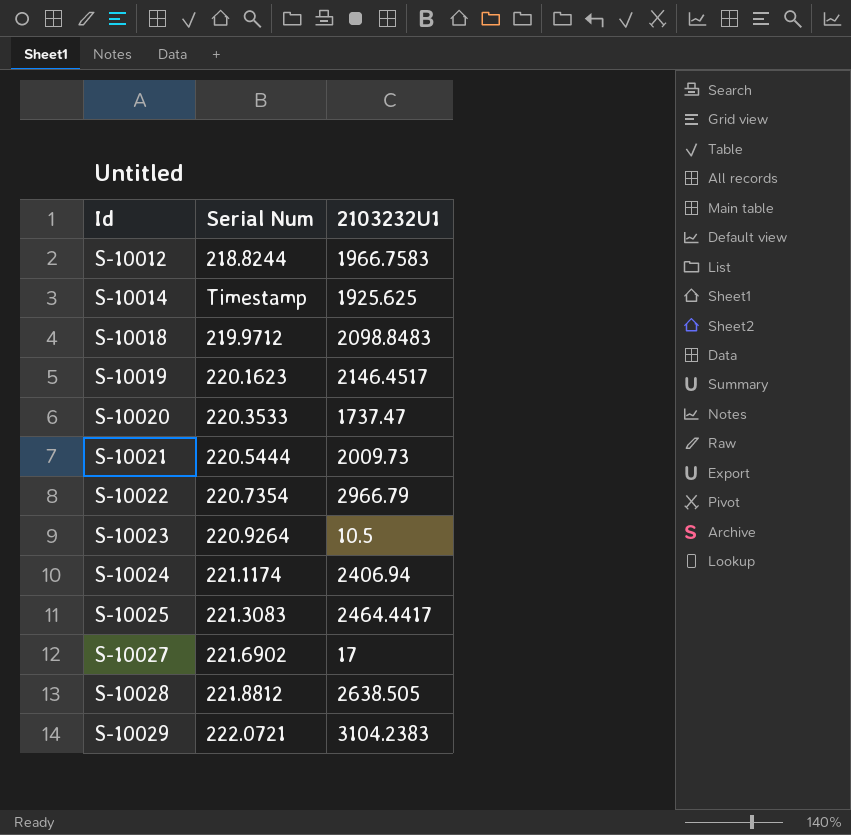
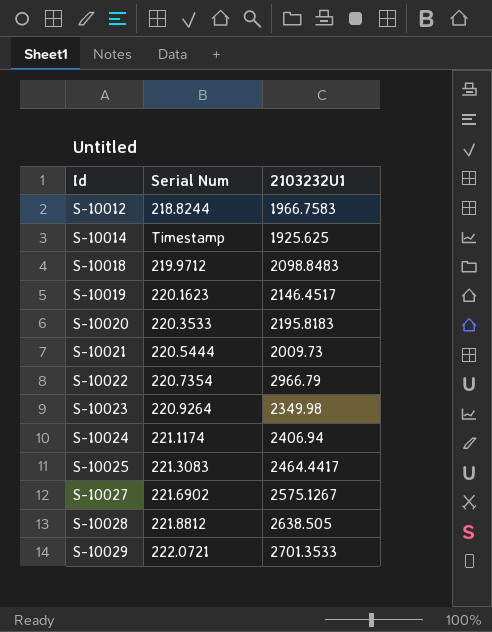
S-10020 | 2103232U1: 1737.47 -> 2195.8183
S-10023 | 2103232U1: 10.5 -> 2349.98
S-10027 | 2103232U1: 17 -> 2575.1267
S-10029 | 2103232U1: 3104.2383 -> 2701.3533

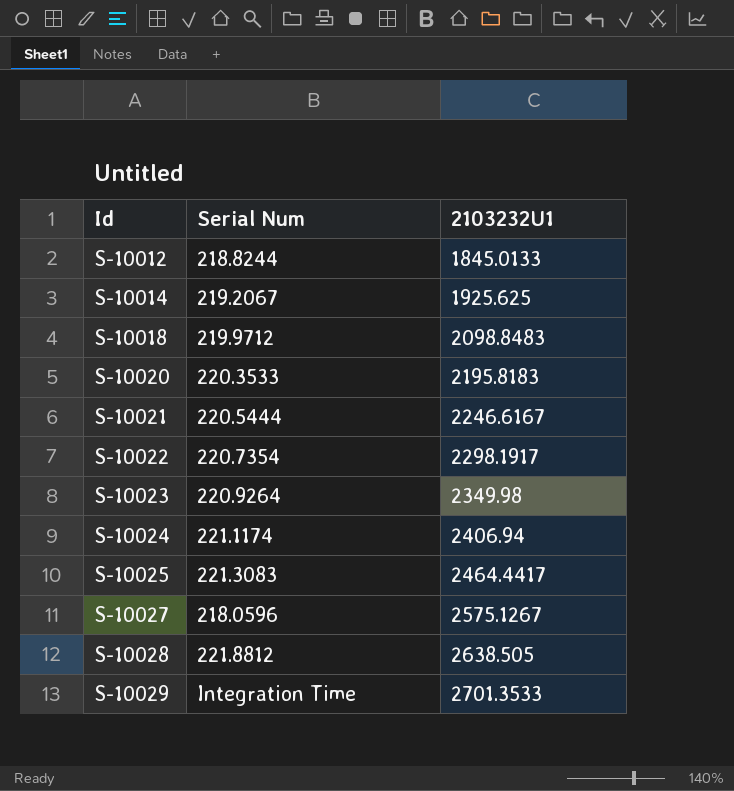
row S-10019: 220.1623 | 2146.4517 -> none
S-10012 | 2103232U1: 1966.7583 -> 1845.0133
S-10014 | Serial Num: Timestamp -> 219.2067
S-10021 | 2103232U1: 2009.73 -> 2246.6167
S-10022 | 2103232U1: 2966.79 -> 2298.1917
S-10027 | Serial Num: 221.6902 -> 218.0596
S-10029 | Serial Num: 222.0721 -> Integration Time

